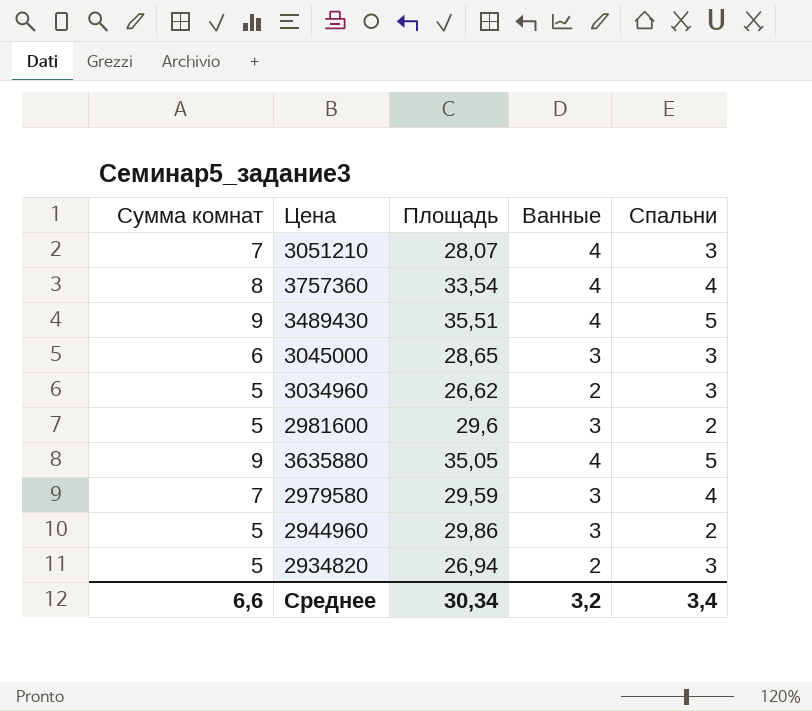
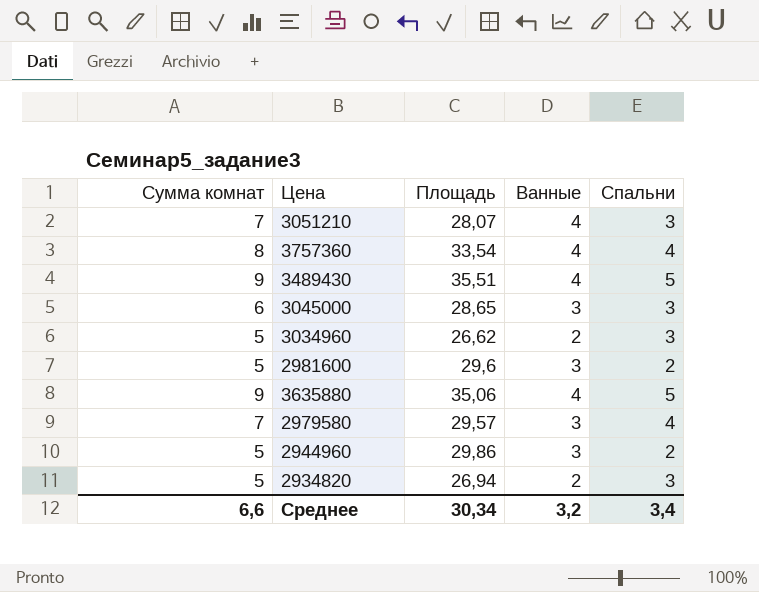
3635880 | Площадь: 35,05 -> 35,06
2979580 | Площадь: 29,59 -> 29,57

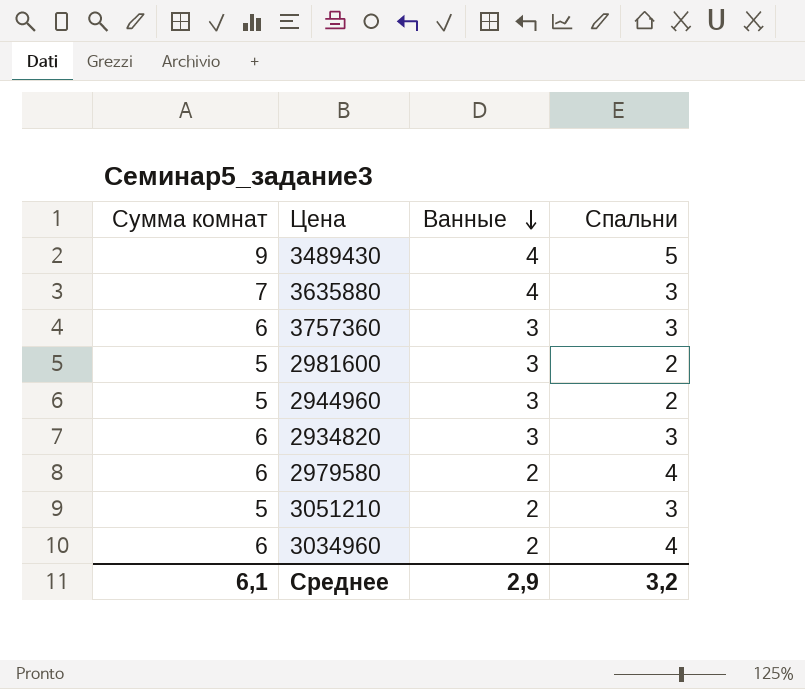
row order: none -> Ванные descending
column Площадь | position: 3 -> none
row 3045000: 6 | 28,65 | 3 | 3 -> none
3635880 | Сумма комнат: 9 -> 7
3635880 | Спальни: 5 -> 3
3757360 | Сумма комнат: 8 -> 6
3757360 | Ванные: 4 -> 3
3757360 | Спальни: 4 -> 3
2934820 | Сумма комнат: 5 -> 6
2934820 | Ванные: 2 -> 3
2979580 | Сумма комнат: 7 -> 6
2979580 | Ванные: 3 -> 2
3051210 | Сумма комнат: 7 -> 5
3051210 | Ванные: 4 -> 2
3034960 | Сумма комнат: 5 -> 6
3034960 | Спальни: 3 -> 4
Среднее | Сумма комнат: 6,6 -> 6,1
Среднее | Ванные: 3,2 -> 2,9
Среднее | Спальни: 3,4 -> 3,2

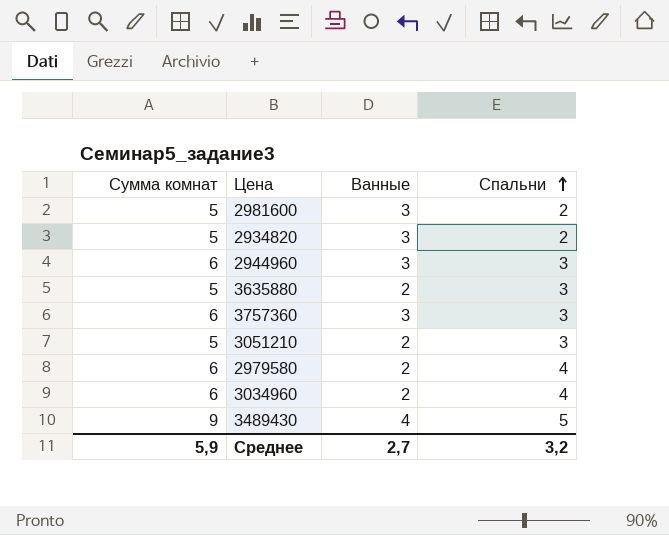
row order: Ванные descending -> Спальни ascending
2934820 | Сумма комнат: 6 -> 5
2934820 | Спальни: 3 -> 2
2944960 | Сумма комнат: 5 -> 6
2944960 | Спальни: 2 -> 3
3635880 | Сумма комнат: 7 -> 5
3635880 | Ванные: 4 -> 2
Среднее | Сумма комнат: 6,1 -> 5,9
Среднее | Ванные: 2,9 -> 2,7

